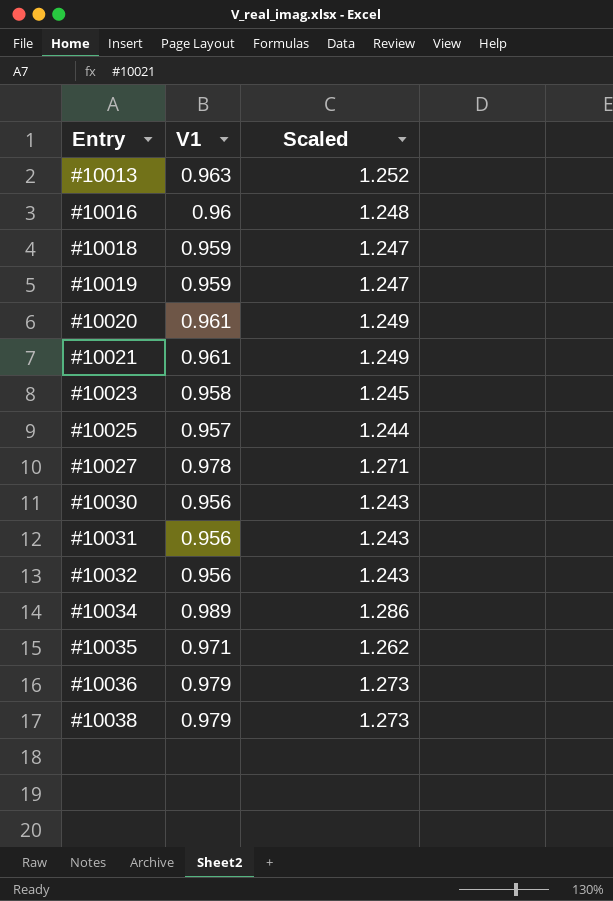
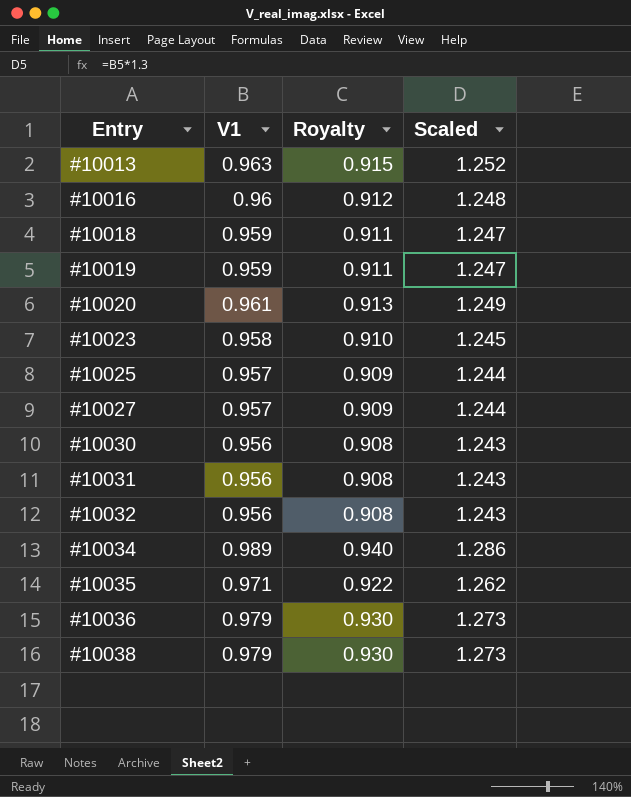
column Royalty | formula: none -> [V1] * 0.95
row #10021: 0.961 | 1.249 -> none
#10027 | V1: 0.978 -> 0.957
#10027 | Scaled: 1.271 -> 1.244

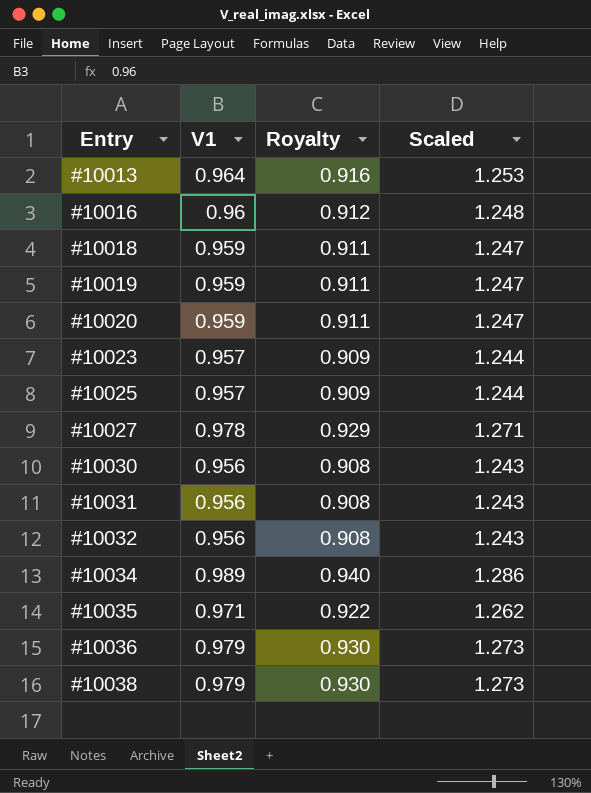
#10013 | V1: 0.963 -> 0.964
#10013 | Royalty: 0.915 -> 0.916
#10013 | Scaled: 1.252 -> 1.253
#10020 | V1: 0.961 -> 0.959
#10020 | Royalty: 0.913 -> 0.911
#10020 | Scaled: 1.249 -> 1.247
#10023 | V1: 0.958 -> 0.957
#10023 | Royalty: 0.910 -> 0.909
#10023 | Scaled: 1.245 -> 1.244
#10027 | V1: 0.957 -> 0.978
#10027 | Royalty: 0.909 -> 0.929
#10027 | Scaled: 1.244 -> 1.271

